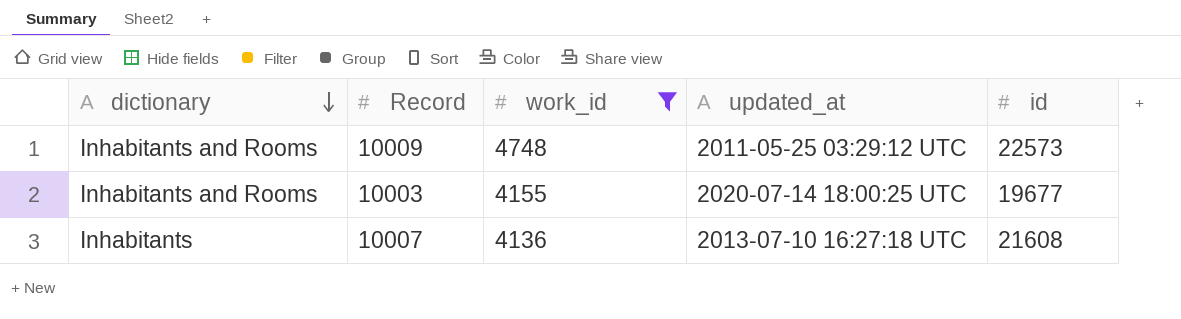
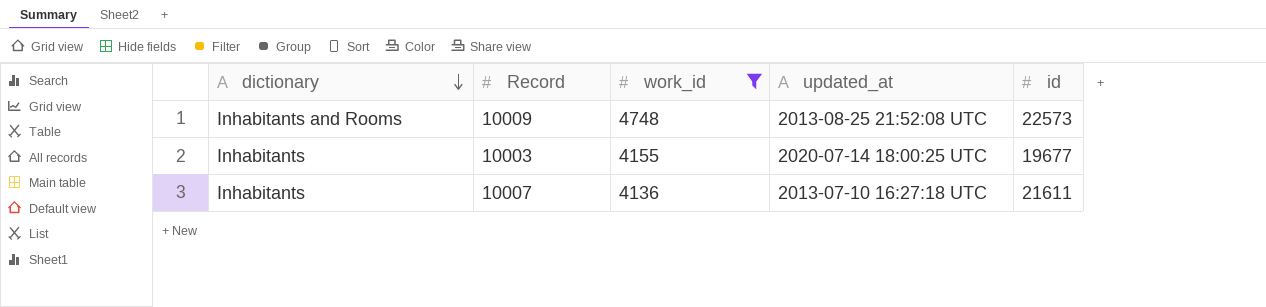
10009 | updated_at: 2011-05-25 03:29:12 UTC -> 2013-08-25 21:52:08 UTC
10003 | dictionary: Inhabitants and Rooms -> Inhabitants
10007 | id: 21608 -> 21611

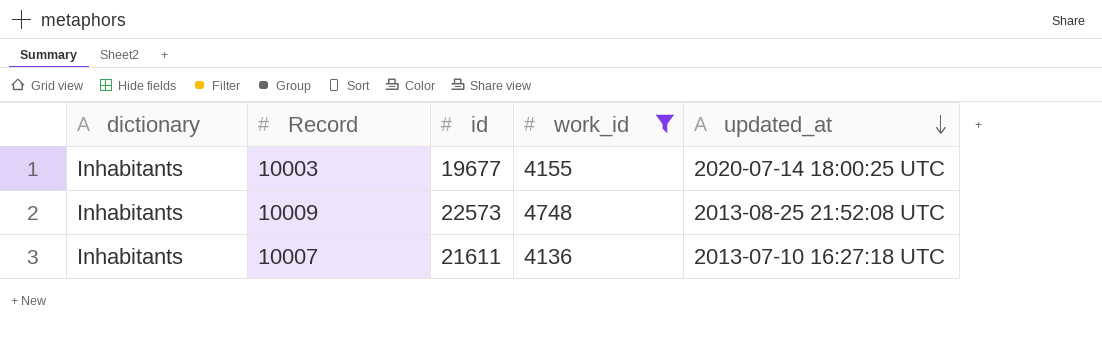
row order: dictionary descending -> updated_at descending
column id | position: 5 -> 3
10009 | dictionary: Inhabitants and Rooms -> Inhabitants

